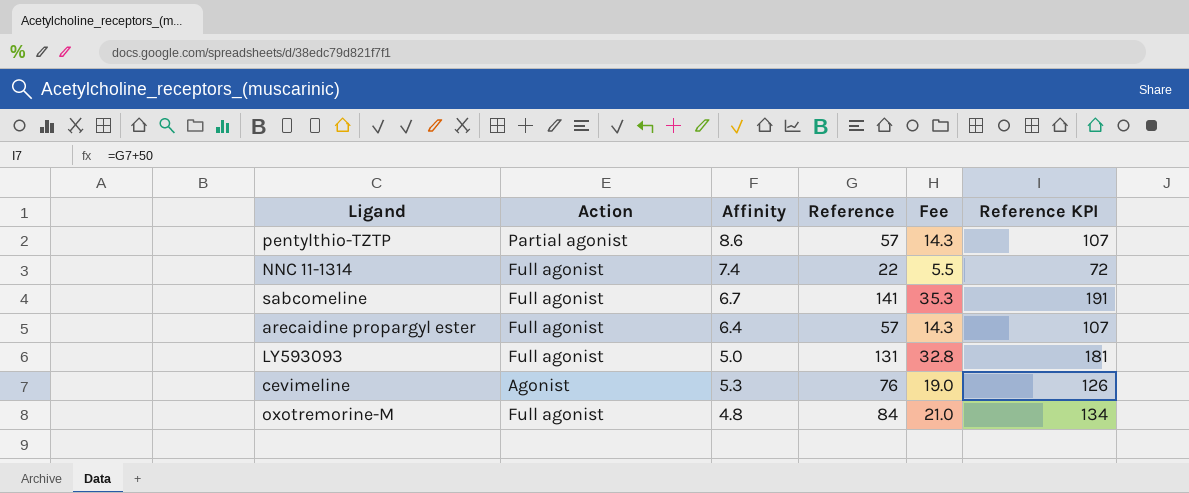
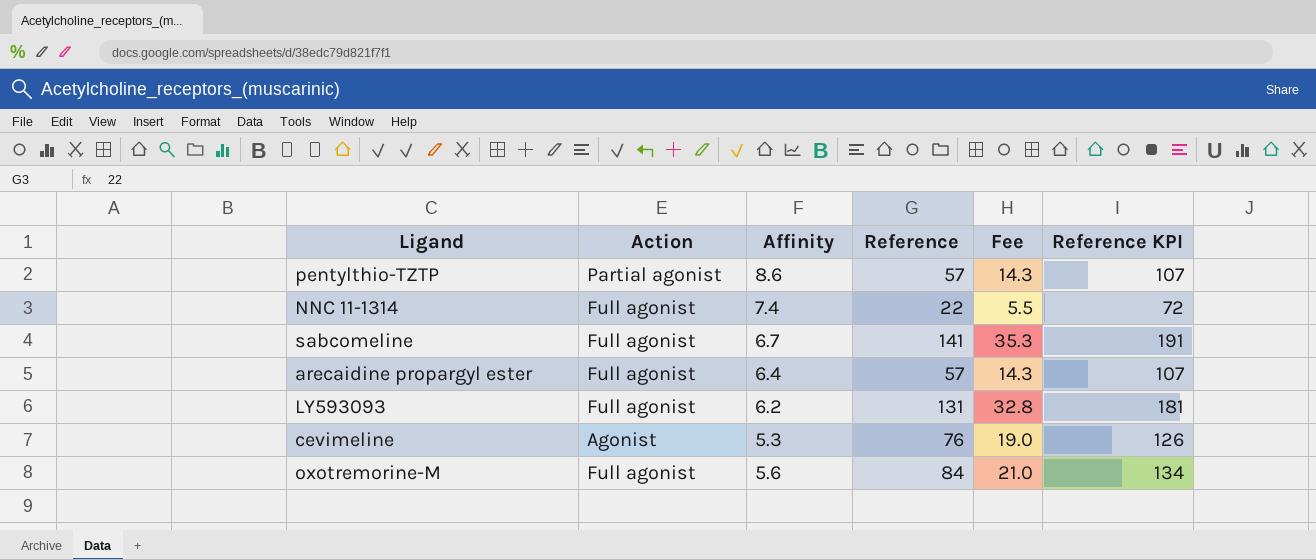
LY593093 | Affinity: 5.0 -> 6.2
oxotremorine-M | Affinity: 4.8 -> 5.6

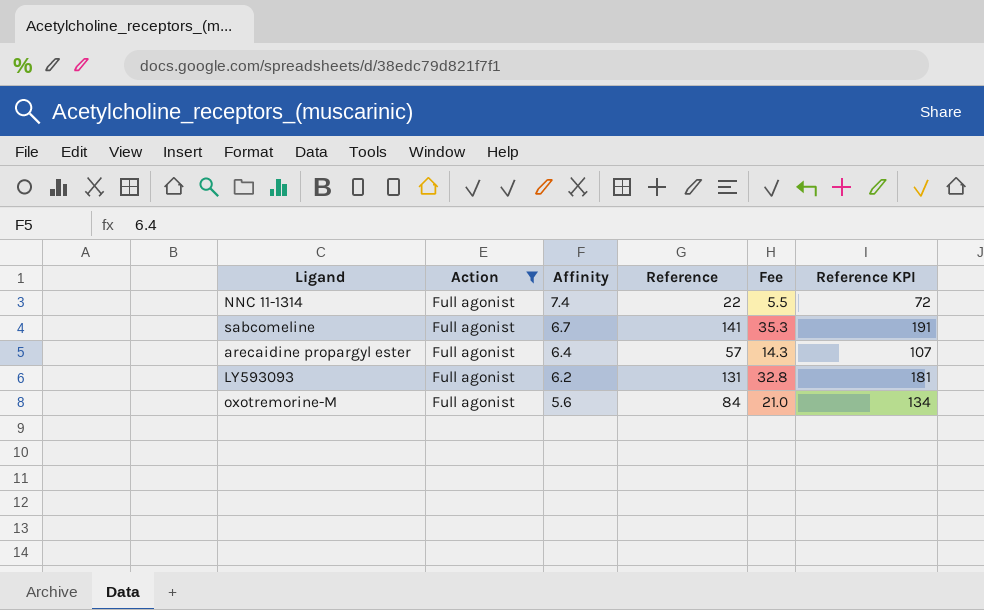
filter: none -> Action = Full agonist

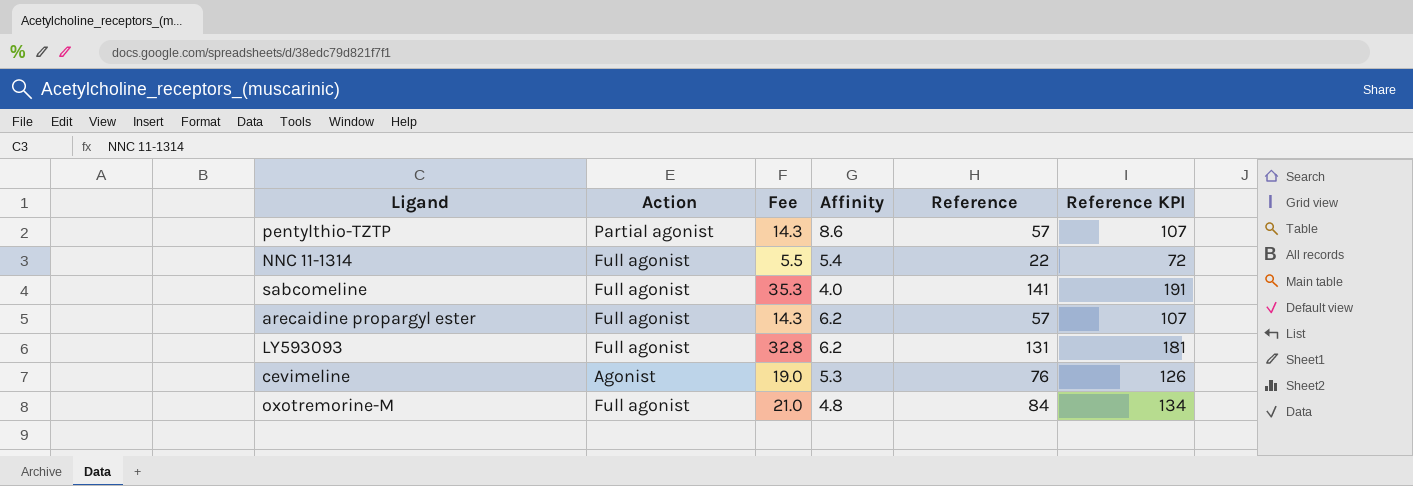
filter: Action = Full agonist -> none
column Fee | position: 5 -> 3
NNC 11-1314 | Affinity: 7.4 -> 5.4
sabcomeline | Affinity: 6.7 -> 4.0
arecaidine propargyl ester | Affinity: 6.4 -> 6.2
oxotremorine-M | Affinity: 5.6 -> 4.8

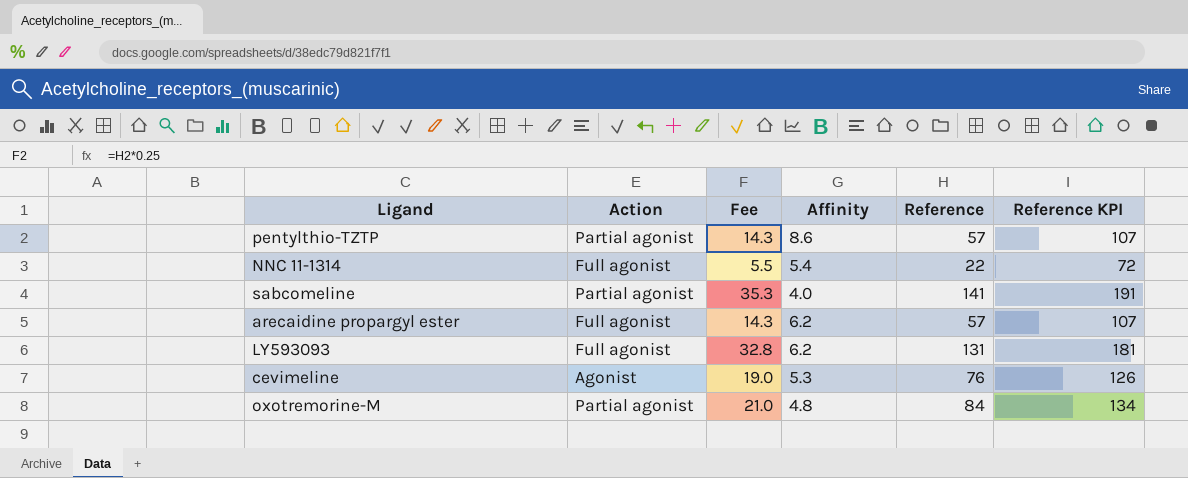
sabcomeline | Action: Full agonist -> Partial agonist
oxotremorine-M | Action: Full agonist -> Partial agonist

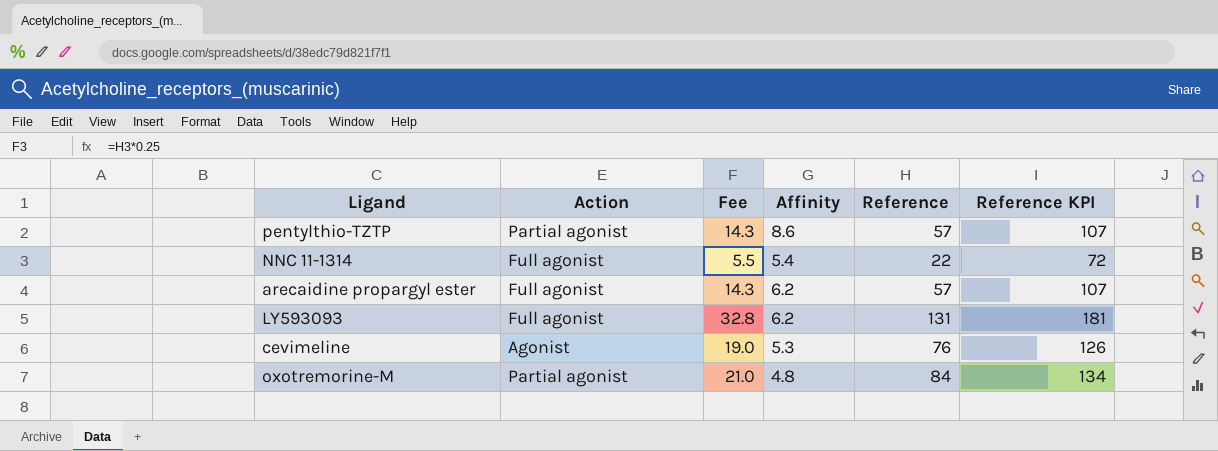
row sabcomeline: Partial agonist | 35.3 | 4.0 | 141 | 191 -> none

